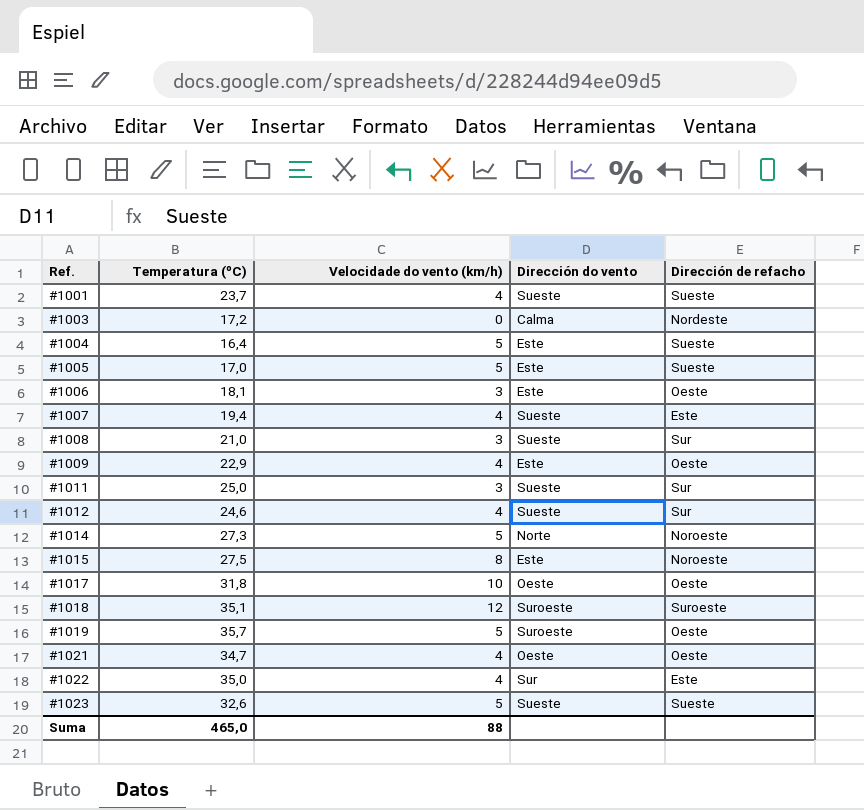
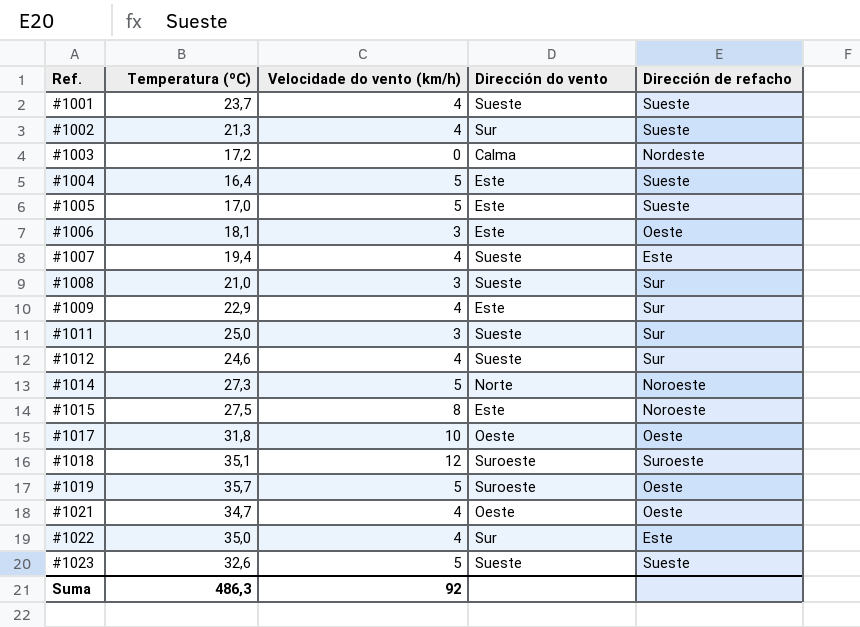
row #1002: none -> 21,3 | 4 | Sur | Sueste
#1009 | Dirección de refacho: Oeste -> Sur
Suma | Temperatura (ºC): 465,0 -> 486,3
Suma | Velocidade do vento (km/h): 88 -> 92

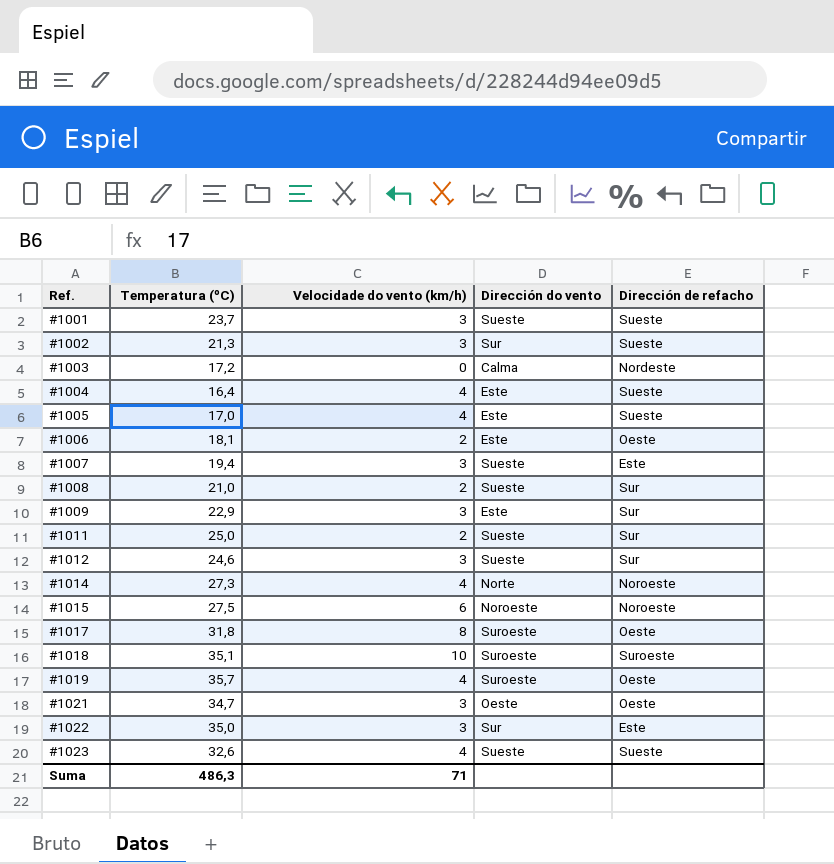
#1001 | Velocidade do vento (km/h): 4 -> 3
#1002 | Velocidade do vento (km/h): 4 -> 3
#1004 | Velocidade do vento (km/h): 5 -> 4
#1005 | Velocidade do vento (km/h): 5 -> 4
#1006 | Velocidade do vento (km/h): 3 -> 2
#1007 | Velocidade do vento (km/h): 4 -> 3
#1008 | Velocidade do vento (km/h): 3 -> 2
#1009 | Velocidade do vento (km/h): 4 -> 3
#1011 | Velocidade do vento (km/h): 3 -> 2
#1012 | Velocidade do vento (km/h): 4 -> 3
#1014 | Velocidade do vento (km/h): 5 -> 4
#1015 | Velocidade do vento (km/h): 8 -> 6
#1015 | Dirección do vento: Este -> Noroeste
#1017 | Velocidade do vento (km/h): 10 -> 8
#1017 | Dirección do vento: Oeste -> Suroeste
#1018 | Velocidade do vento (km/h): 12 -> 10
#1019 | Velocidade do vento (km/h): 5 -> 4
#1021 | Velocidade do vento (km/h): 4 -> 3
#1022 | Velocidade do vento (km/h): 4 -> 3
#1023 | Velocidade do vento (km/h): 5 -> 4
Suma | Velocidade do vento (km/h): 92 -> 71

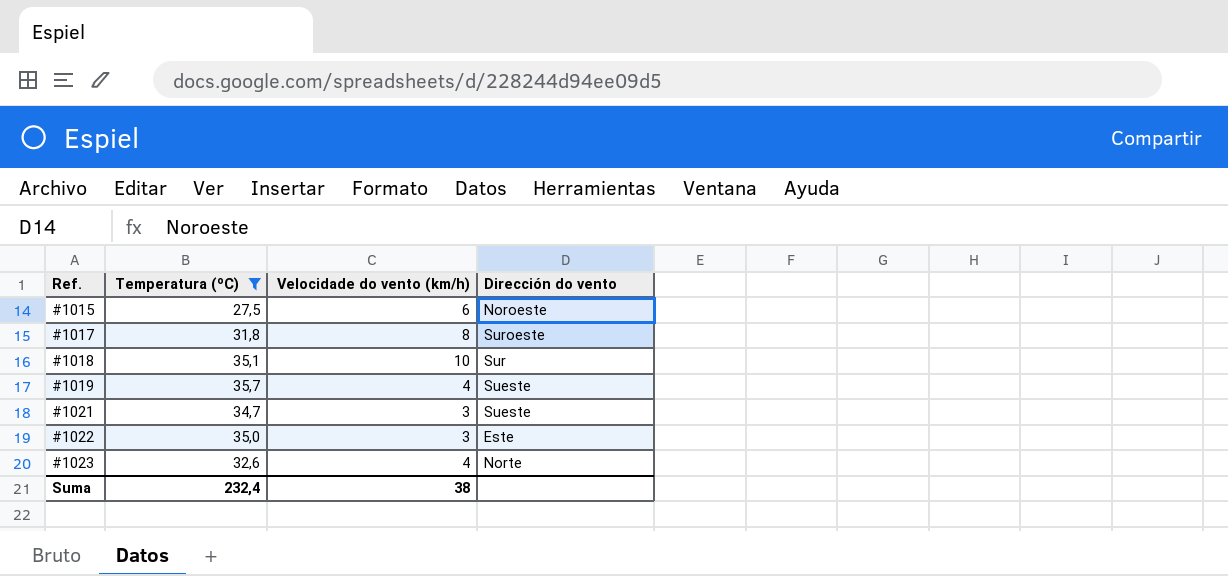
filter: none -> Temperatura (ºC) >= 27,5
column Dirección de refacho | position: 5 -> none
#1018 | Dirección do vento: Suroeste -> Sur
#1019 | Dirección do vento: Suroeste -> Sueste
#1021 | Dirección do vento: Oeste -> Sueste
#1022 | Dirección do vento: Sur -> Este
#1023 | Dirección do vento: Sueste -> Norte
Suma | Temperatura (ºC): 486,3 -> 232,4
Suma | Velocidade do vento (km/h): 71 -> 38

